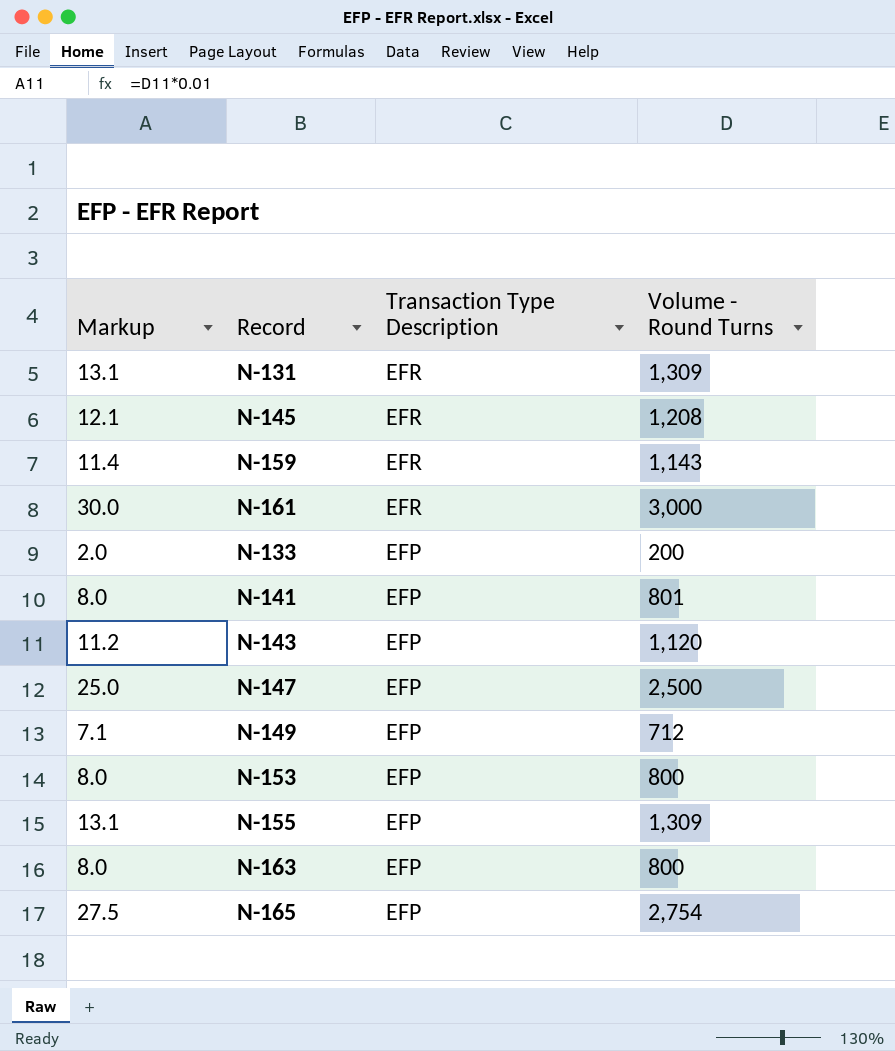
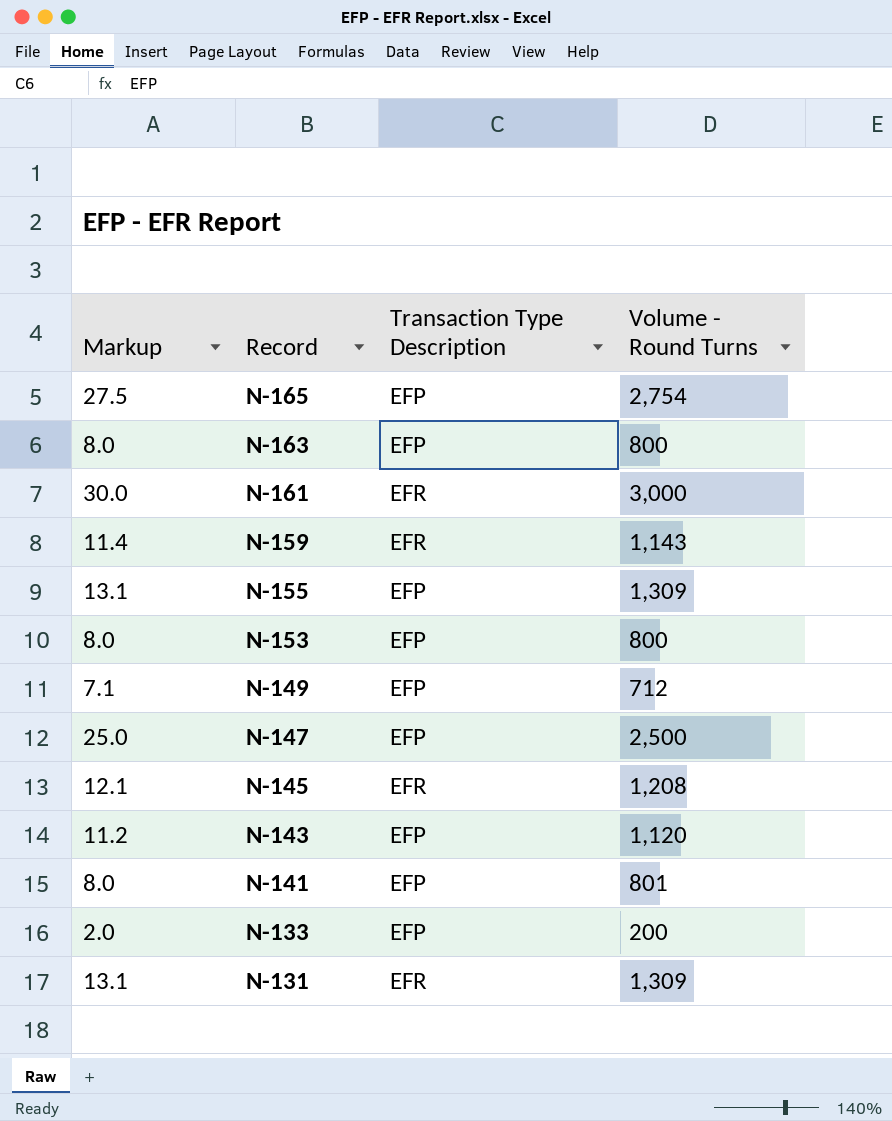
row order: Transaction Type Description descending -> Record descending

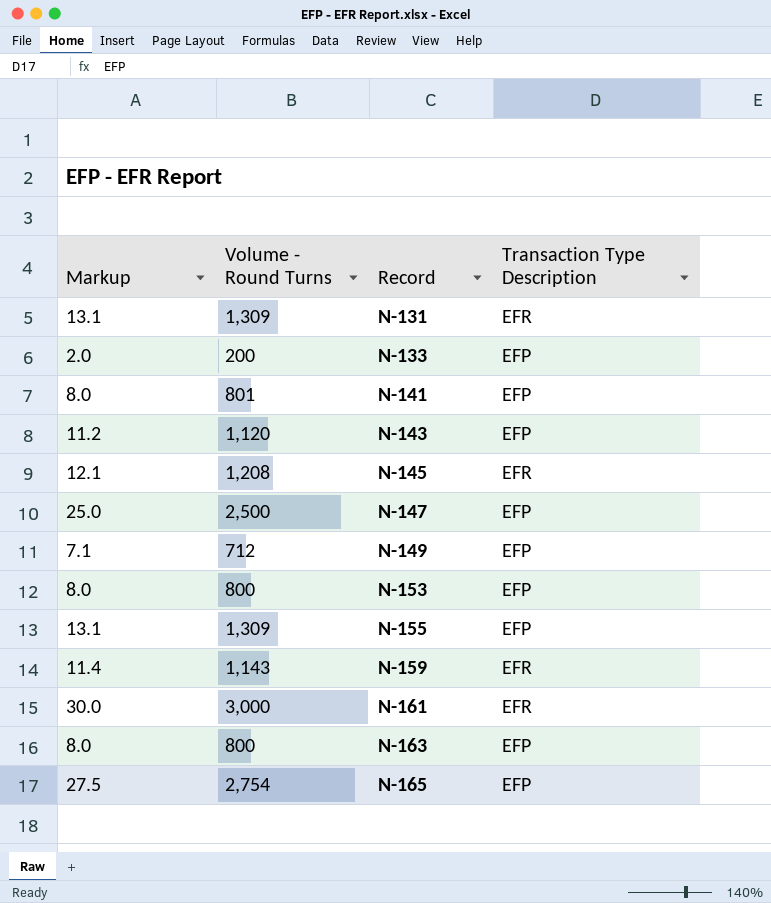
row order: Record descending -> Record ascending
column Volume - Round Turns | position: 4 -> 2

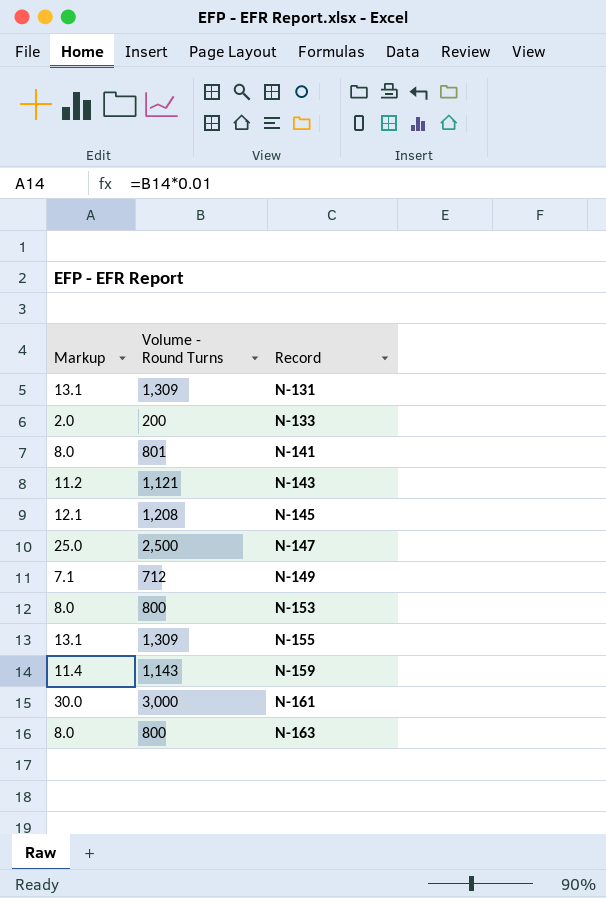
column Transaction Type Description | position: 4 -> none
row N-165: 27.5 | 2,754 | EFP -> none
N-143 | Volume - Round Turns: 1,120 -> 1,121

